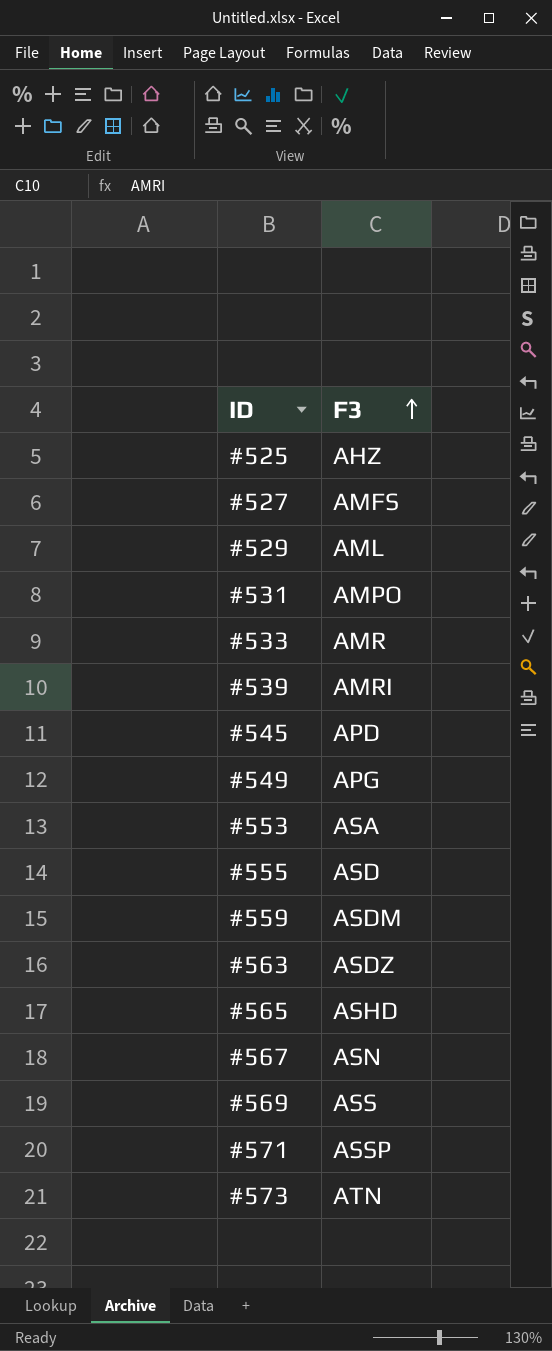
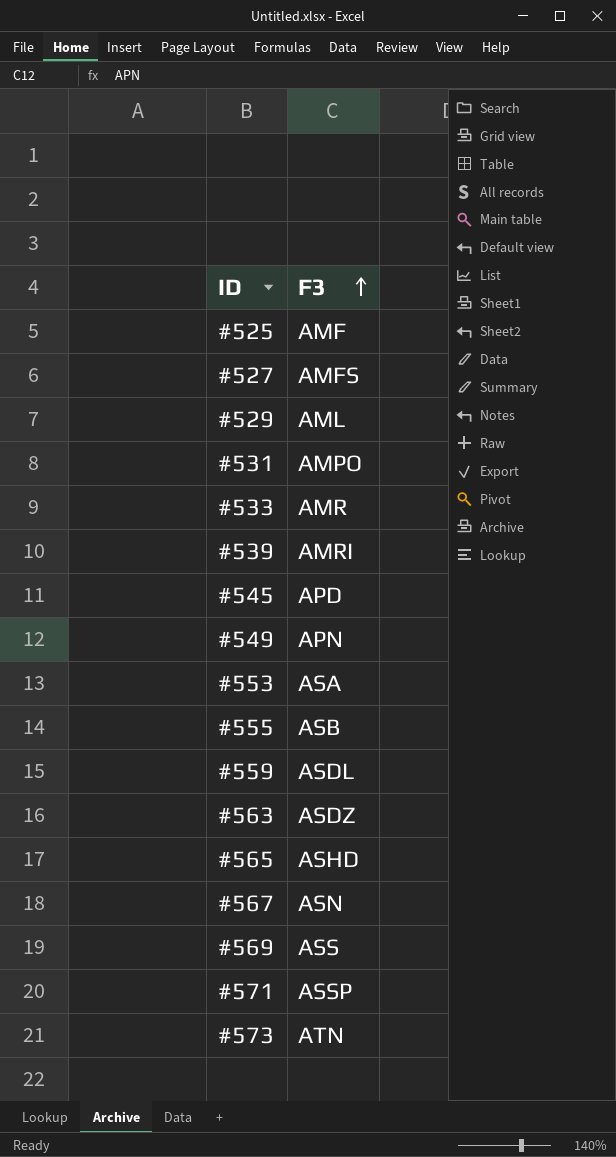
#525 | F3: AHZ -> AMF
#549 | F3: APG -> APN
#555 | F3: ASD -> ASB
#559 | F3: ASDM -> ASDL

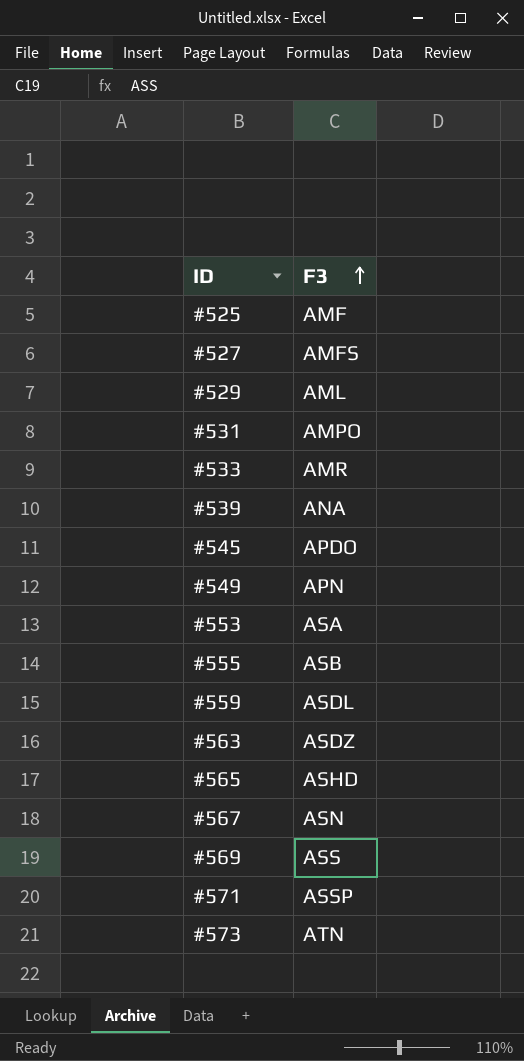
#539 | F3: AMRI -> ANA
#545 | F3: APD -> APDO

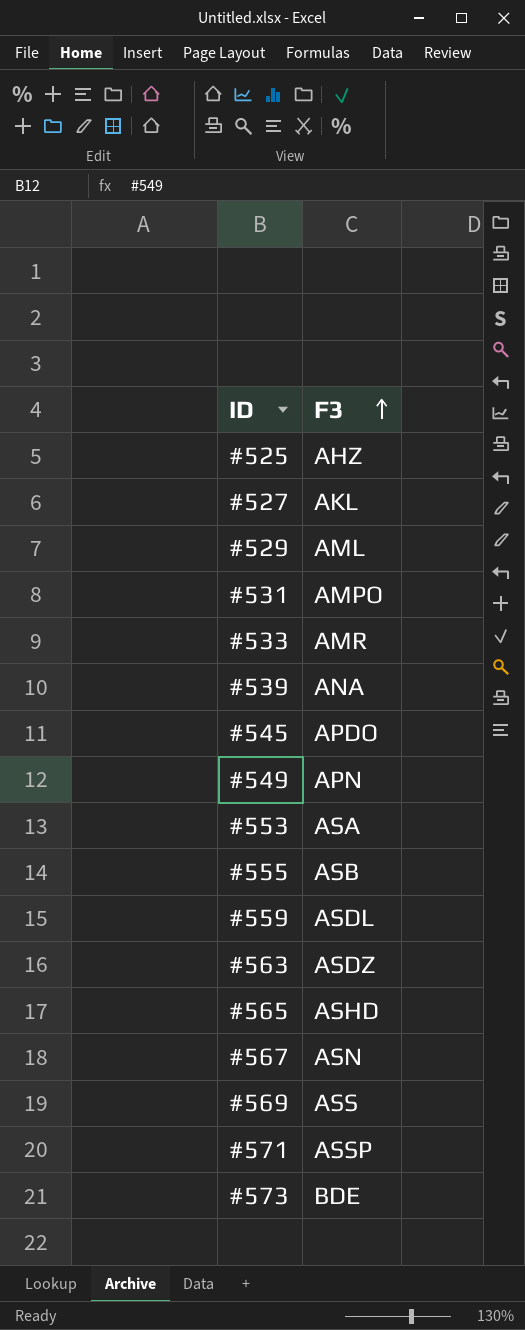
#525 | F3: AMF -> AHZ
#527 | F3: AMFS -> AKL
#573 | F3: ATN -> BDE

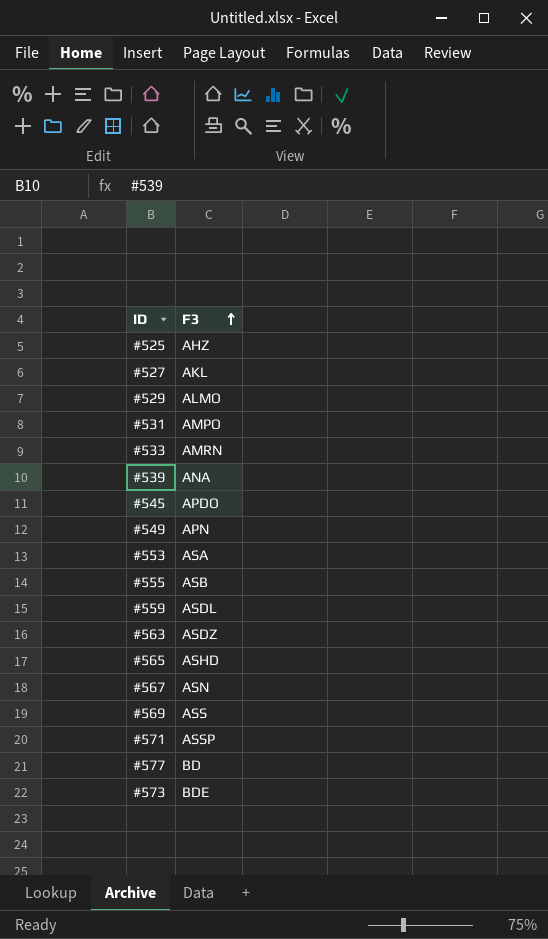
#529 | F3: AML -> ALMO
#533 | F3: AMR -> AMRN
row #577: none -> BD

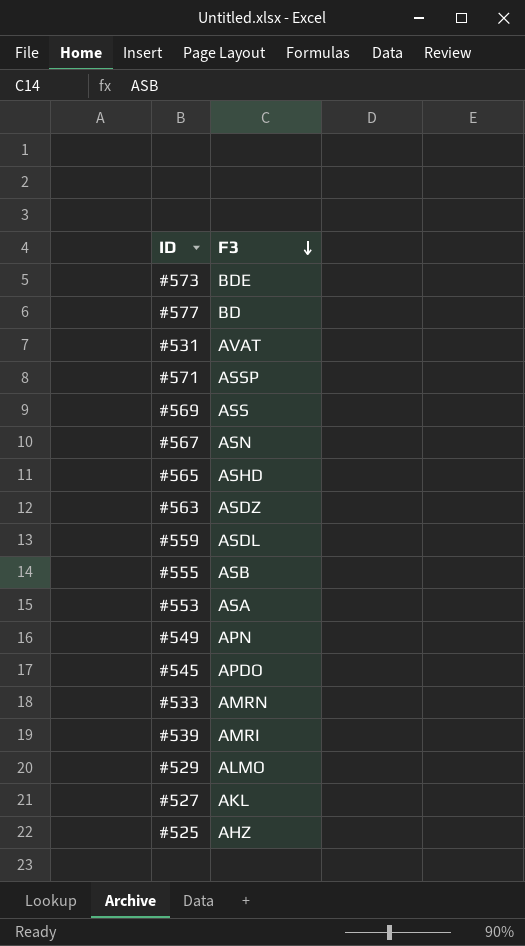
row order: F3 ascending -> F3 descending
#531 | F3: AMPO -> AVAT
#539 | F3: ANA -> AMRI

